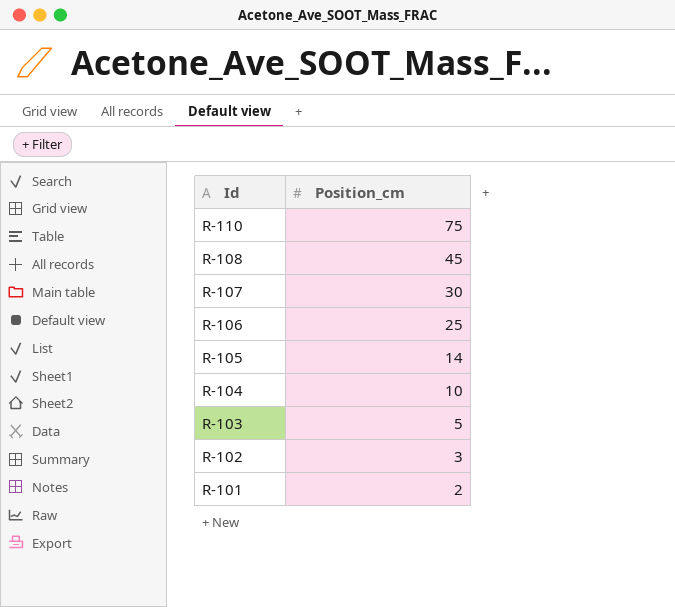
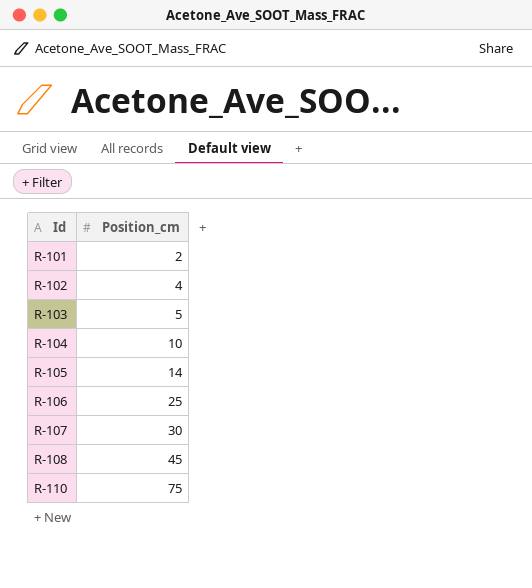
row order: Id descending -> Id ascending
R-102 | Position_cm: 3 -> 4

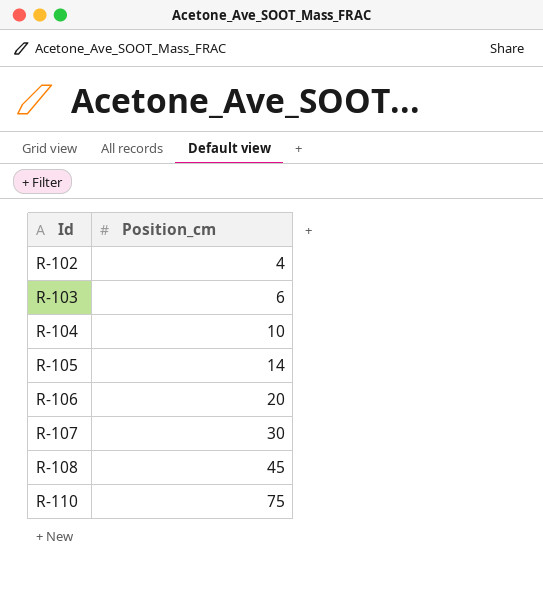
row R-101: 2 -> none
R-103 | Position_cm: 5 -> 6
R-106 | Position_cm: 25 -> 20

